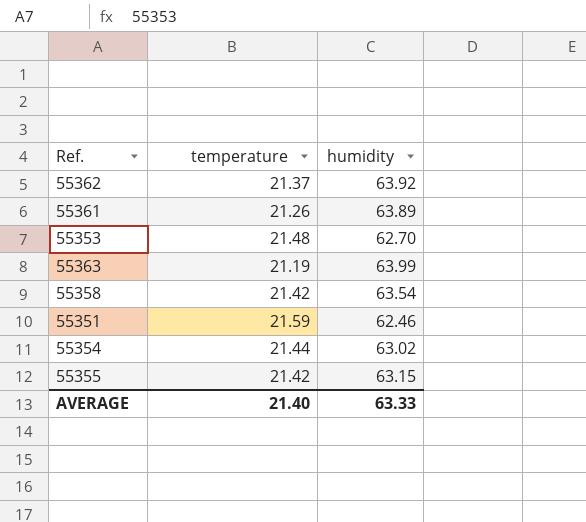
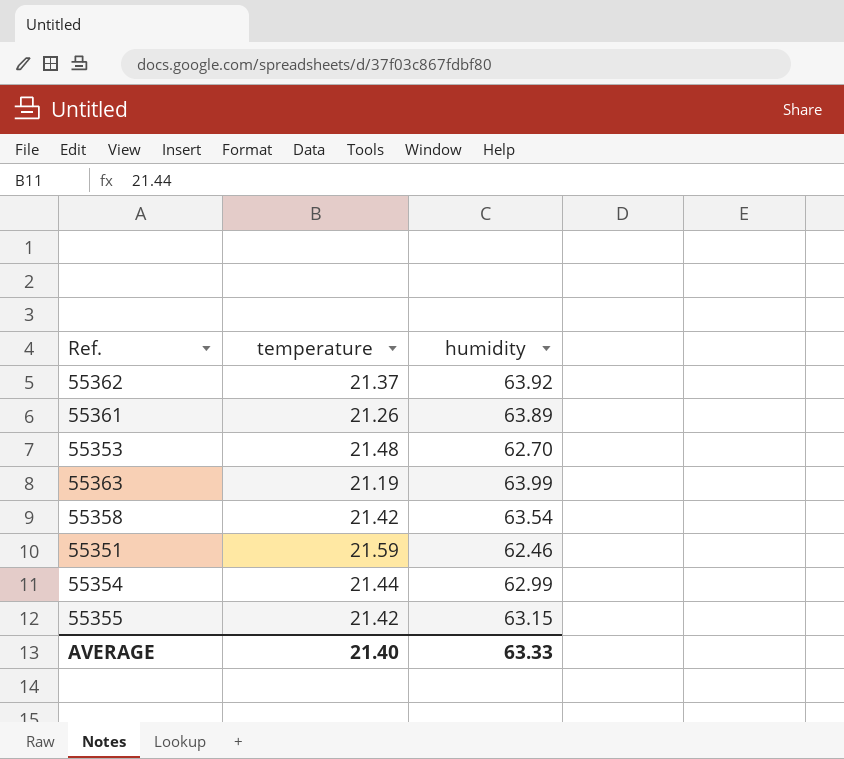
55354 | humidity: 63.02 -> 62.99

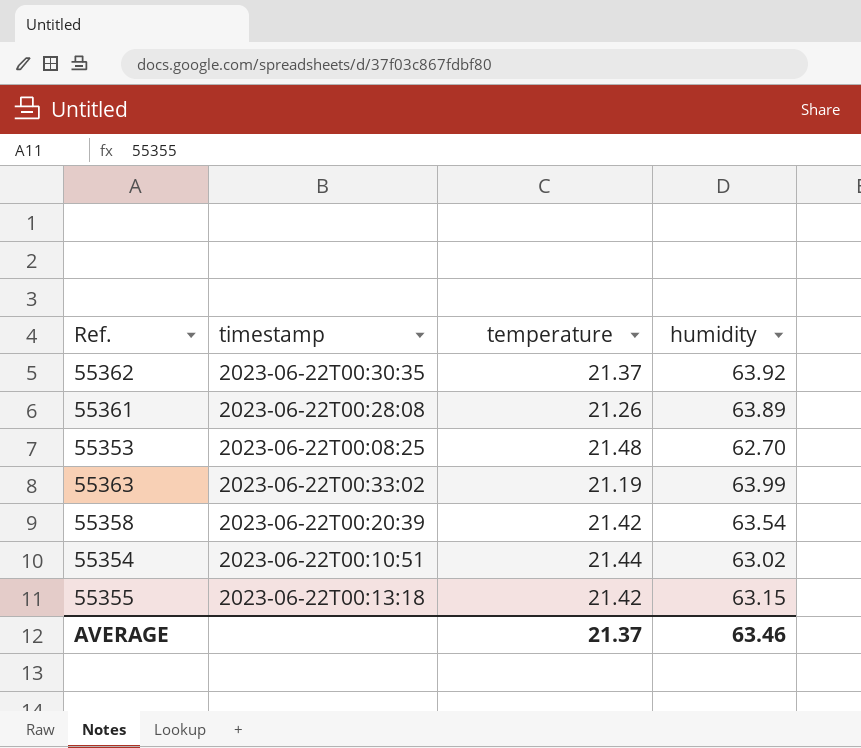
column timestamp | position: none -> 2
row 55351: 21.59 | 62.46 -> none
55354 | humidity: 62.99 -> 63.02
AVERAGE | temperature: 21.40 -> 21.37
AVERAGE | humidity: 63.33 -> 63.46

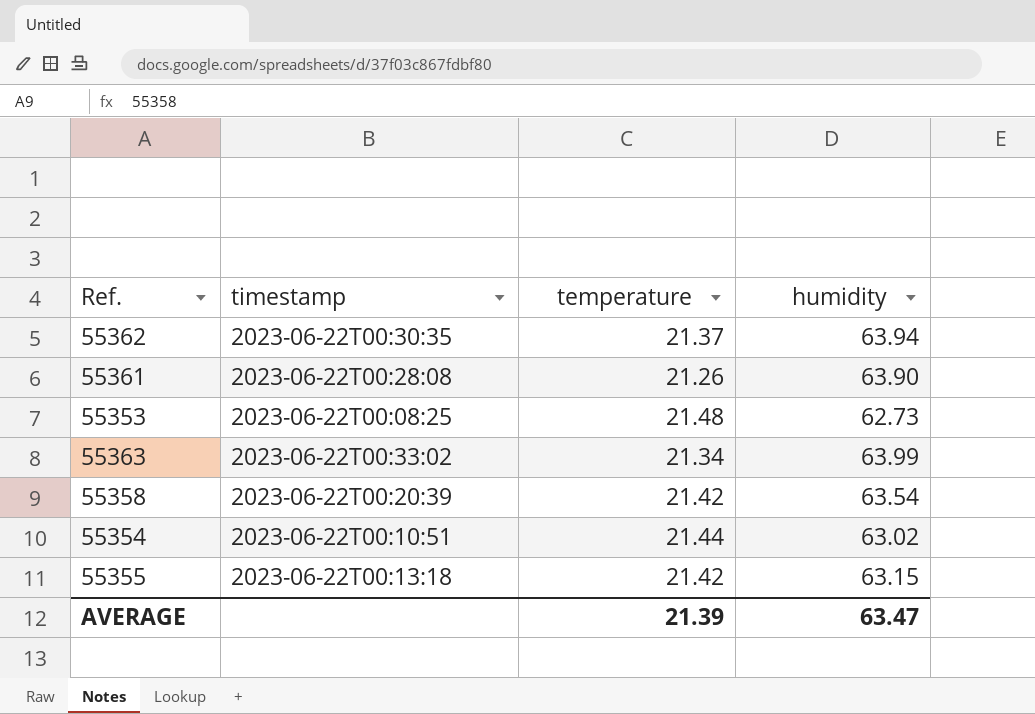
55362 | humidity: 63.92 -> 63.94
55361 | humidity: 63.89 -> 63.90
55353 | humidity: 62.70 -> 62.73
55363 | temperature: 21.19 -> 21.34
AVERAGE | temperature: 21.37 -> 21.39
AVERAGE | humidity: 63.46 -> 63.47

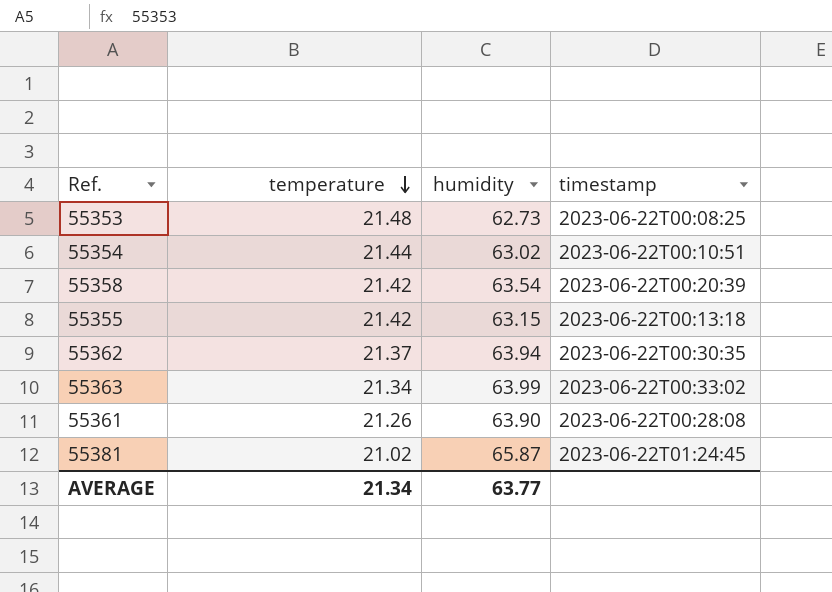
row order: none -> temperature descending
column timestamp | position: 2 -> 4
row 55381: none -> 21.02 | 65.87 | 2023-06-22T01:24:45
AVERAGE | temperature: 21.39 -> 21.34
AVERAGE | humidity: 63.47 -> 63.77

